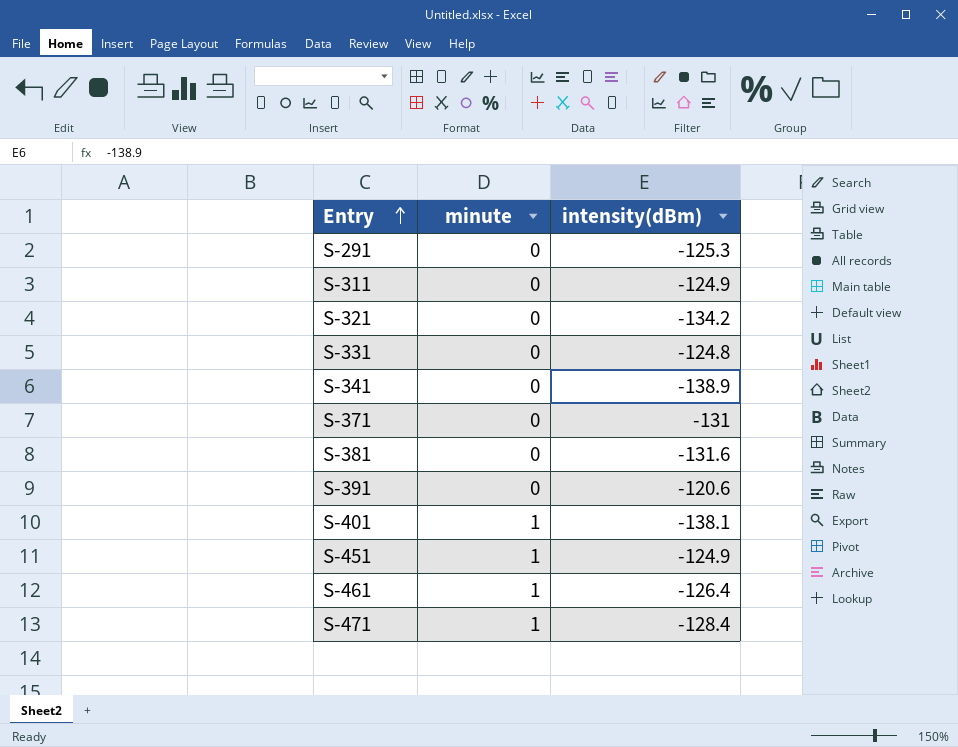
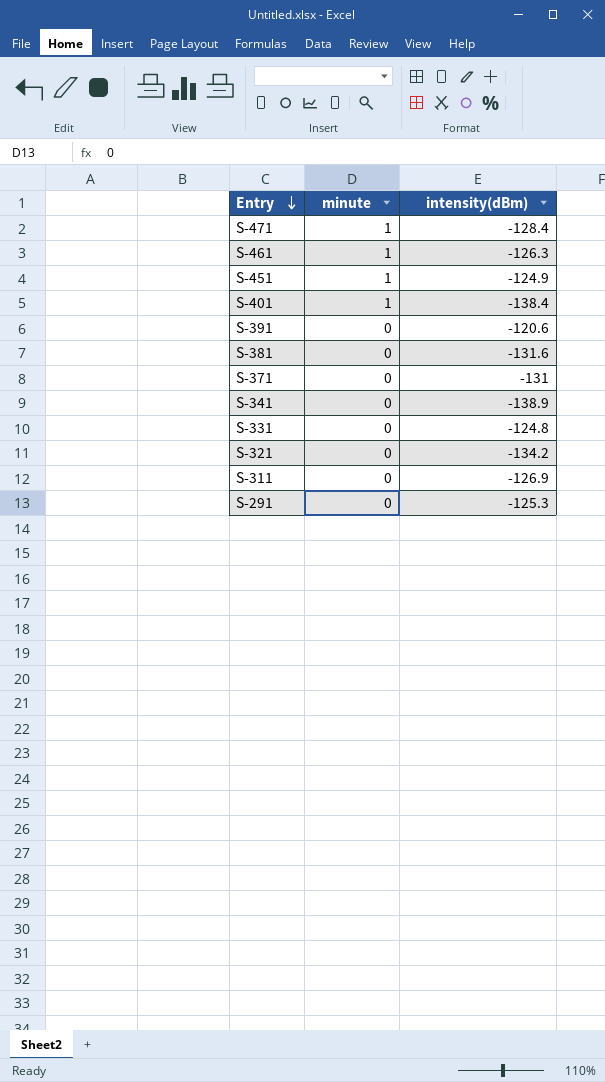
row order: Entry ascending -> Entry descending
S-461 | intensity(dBm): -126.4 -> -126.3
S-401 | intensity(dBm): -138.1 -> -138.4
S-311 | intensity(dBm): -124.9 -> -126.9

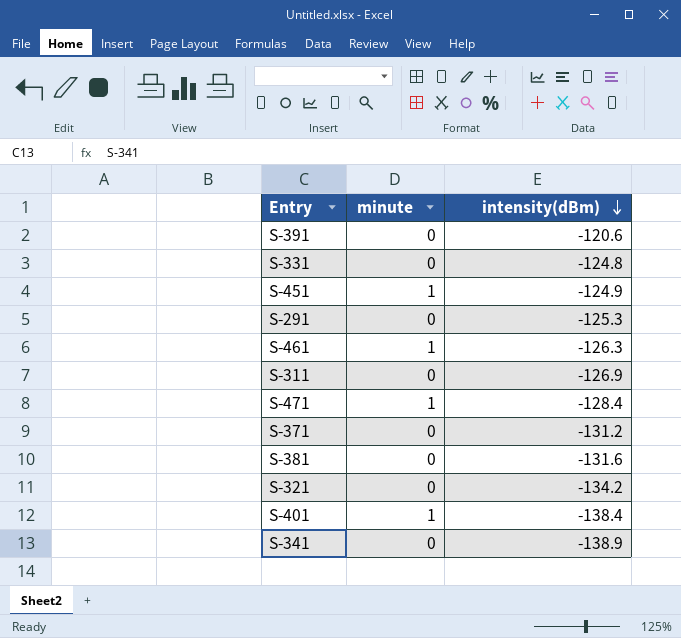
row order: Entry descending -> intensity(dBm) descending
S-371 | intensity(dBm): -131 -> -131.2

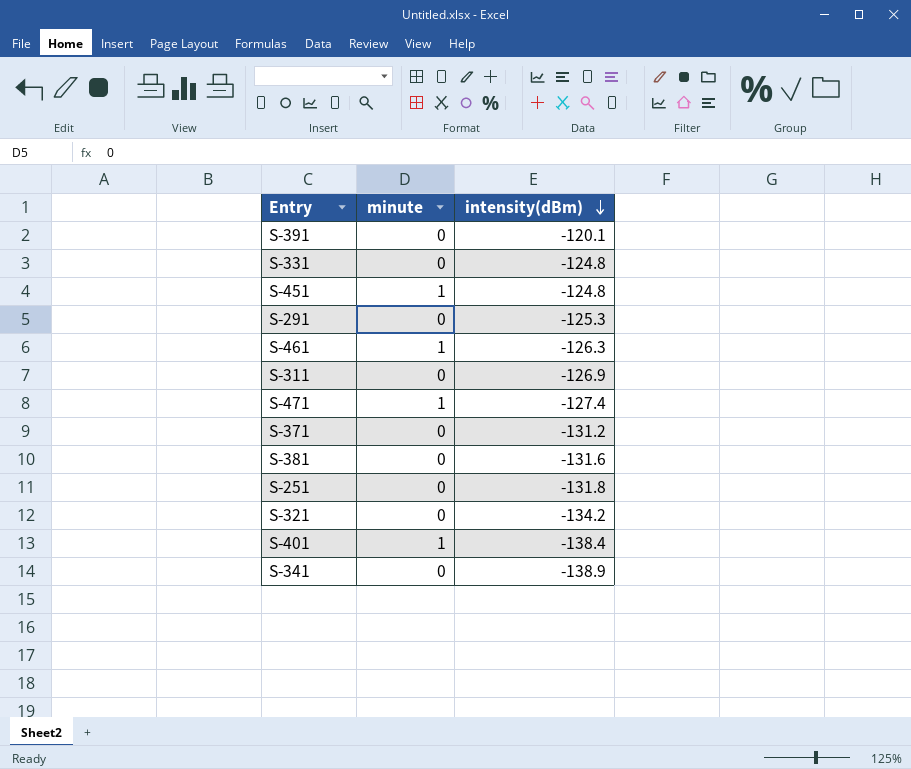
S-391 | intensity(dBm): -120.6 -> -120.1
S-451 | intensity(dBm): -124.9 -> -124.8
S-471 | intensity(dBm): -128.4 -> -127.4
row S-251: none -> 0 | -131.8

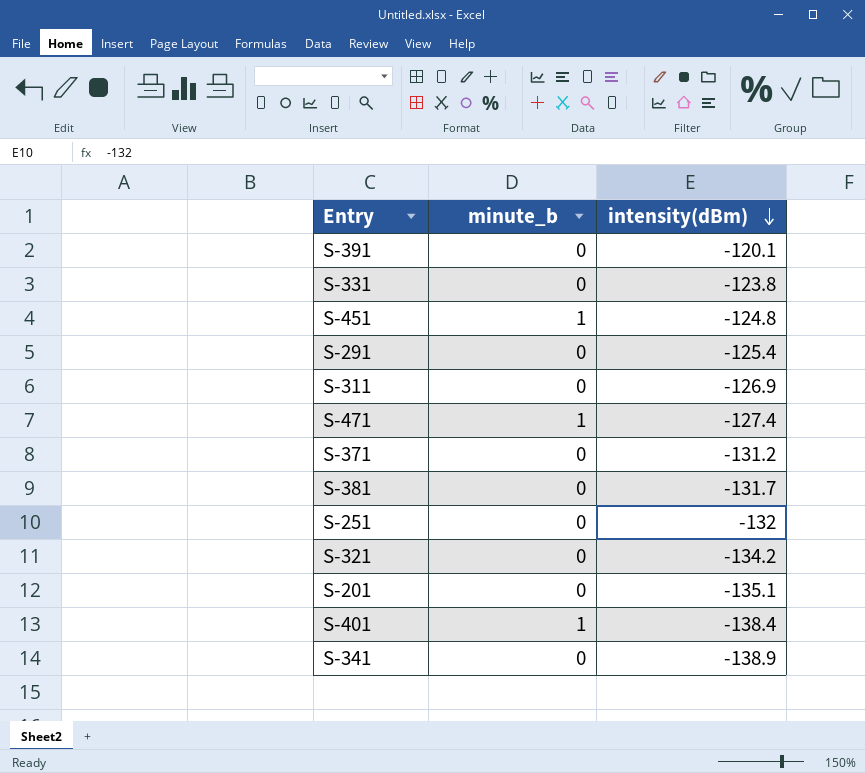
column name: minute -> minute_b
row S-461: 1 | -126.3 -> none
S-331 | intensity(dBm): -124.8 -> -123.8
S-291 | intensity(dBm): -125.3 -> -125.4
S-381 | intensity(dBm): -131.6 -> -131.7
S-251 | intensity(dBm): -131.8 -> -132
row S-201: none -> 0 | -135.1

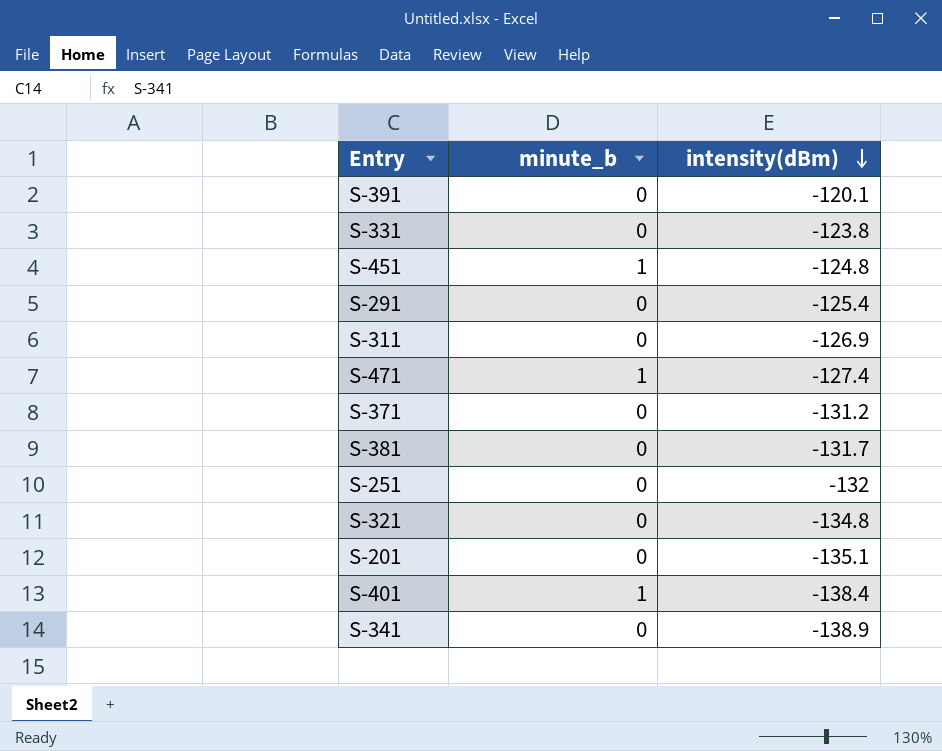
S-321 | intensity(dBm): -134.2 -> -134.8

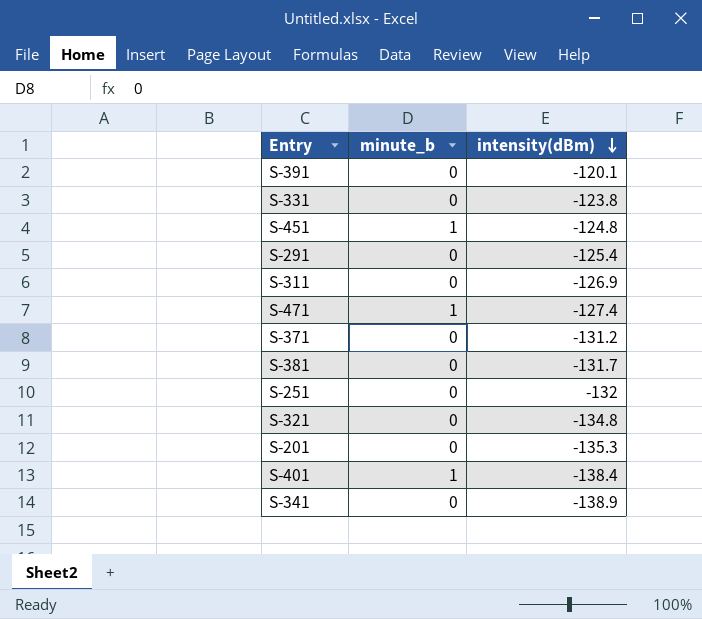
S-201 | intensity(dBm): -135.1 -> -135.3

